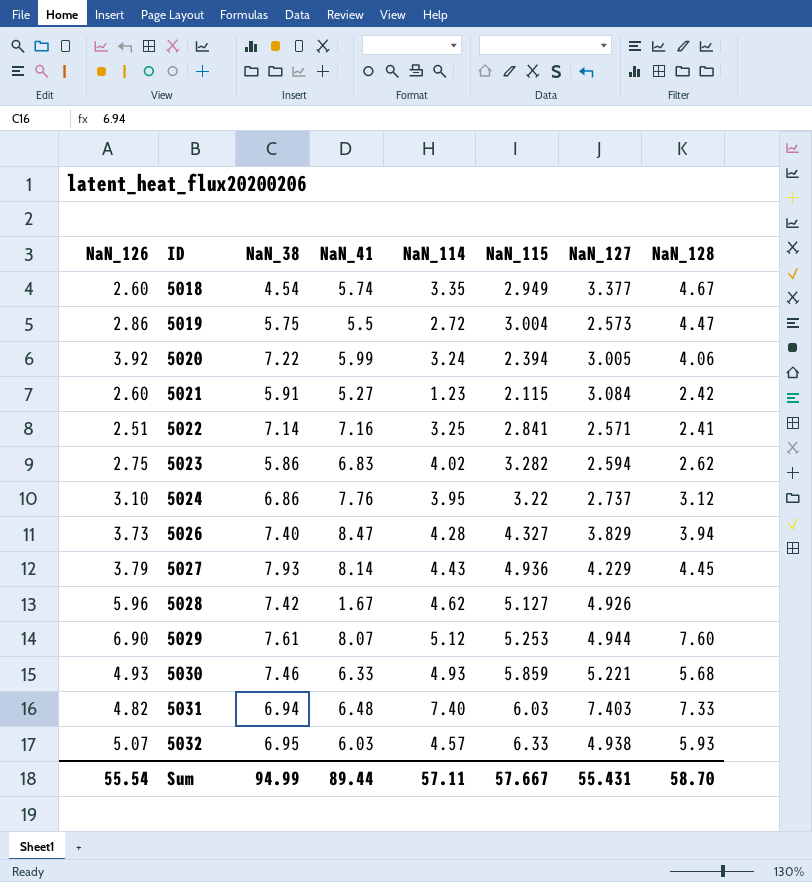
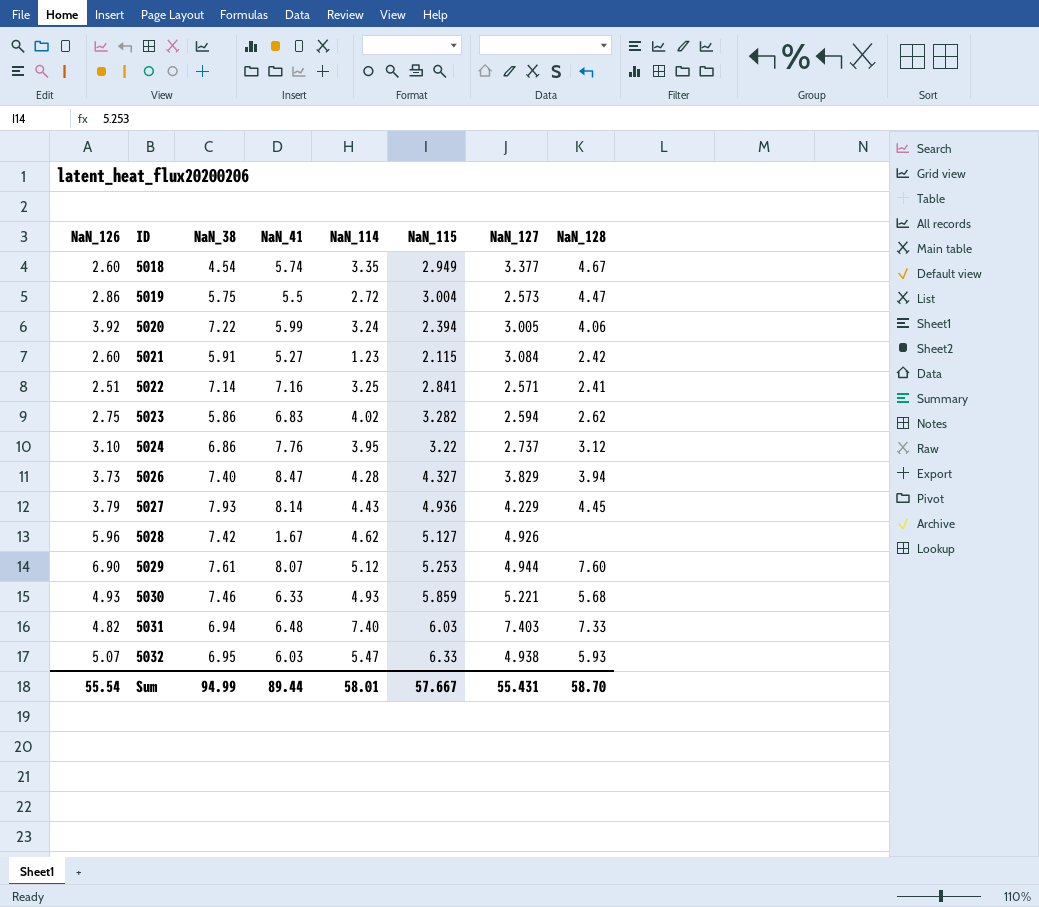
5032 | NaN_114: 4.57 -> 5.47
Sum | NaN_114: 57.11 -> 58.01

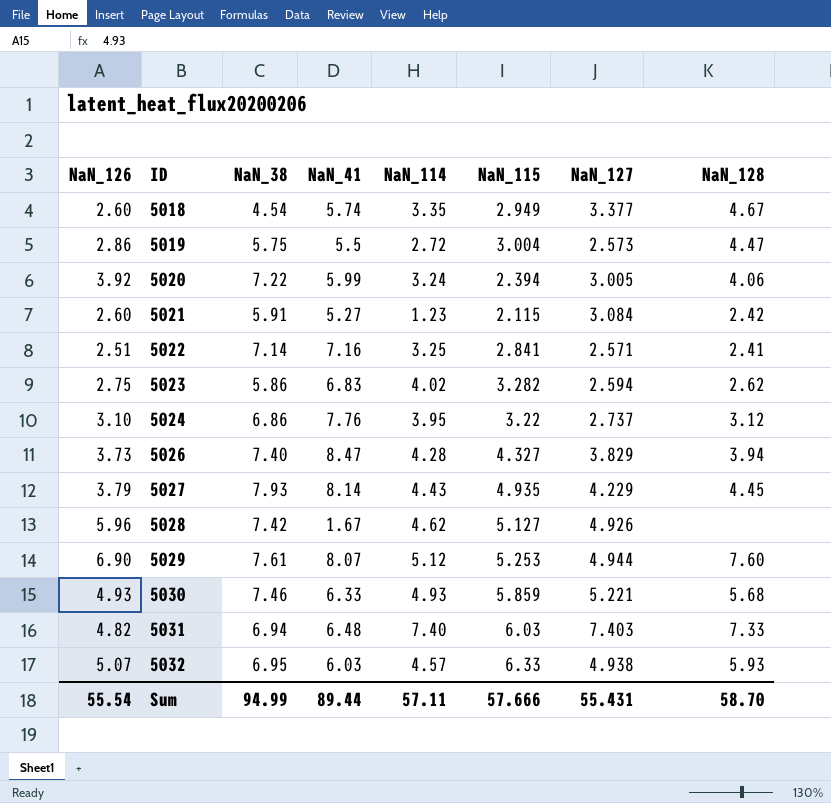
5027 | NaN_115: 4.936 -> 4.935
5032 | NaN_114: 5.47 -> 4.57
Sum | NaN_114: 58.01 -> 57.11
Sum | NaN_115: 57.667 -> 57.666

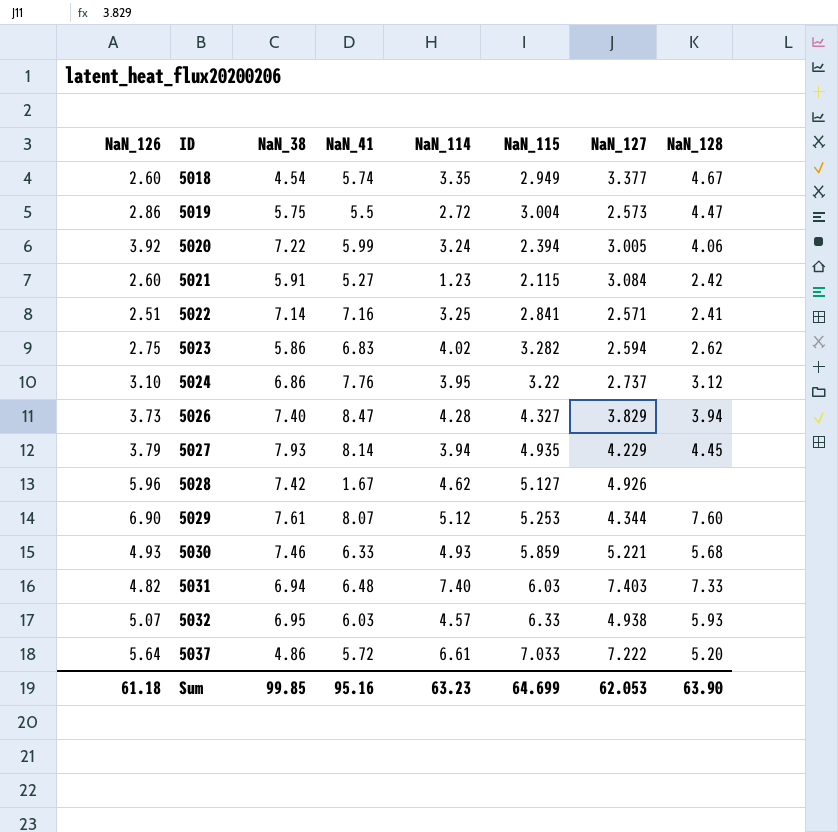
5027 | NaN_114: 4.43 -> 3.94
5029 | NaN_127: 4.944 -> 4.344
row 5037: none -> 5.64 | 4.86 | 5.72 | 6.61 | 7.033 | 7.222 | 5.20
Sum | NaN_126: 55.54 -> 61.18
Sum | NaN_38: 94.99 -> 99.85
Sum | NaN_41: 89.44 -> 95.16
Sum | NaN_114: 57.11 -> 63.23
Sum | NaN_115: 57.666 -> 64.699
Sum | NaN_127: 55.431 -> 62.053
Sum | NaN_128: 58.70 -> 63.90

